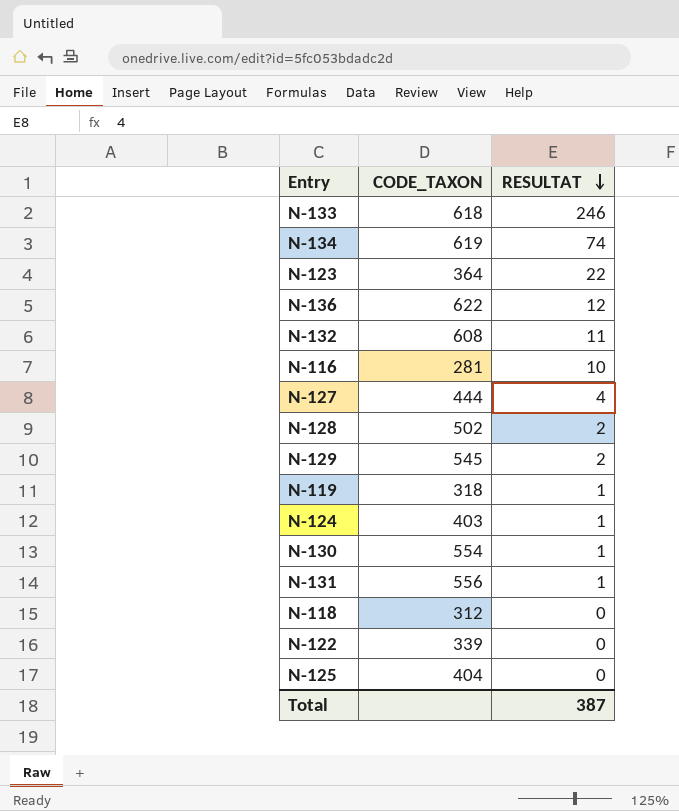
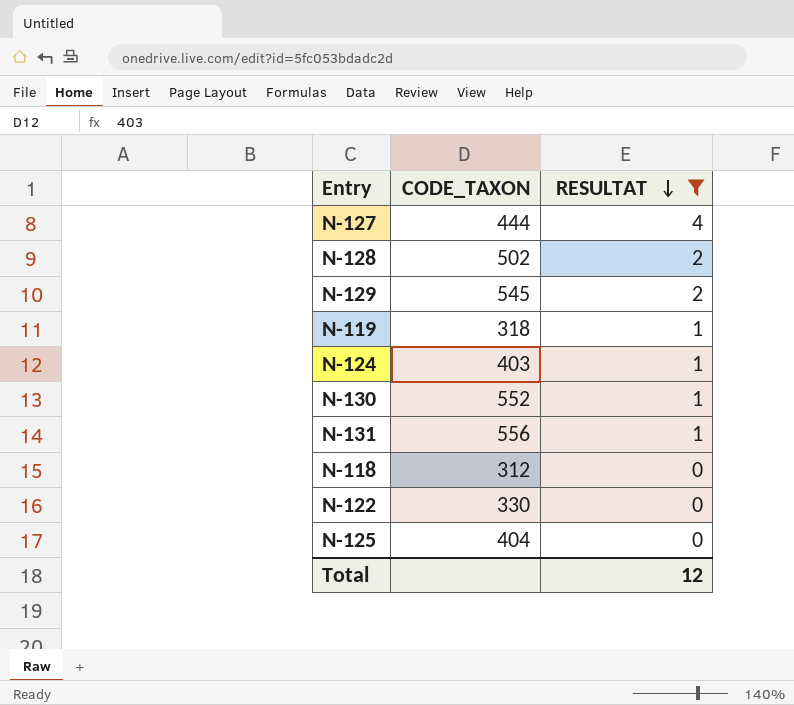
filter: none -> RESULTAT <= 4
N-130 | CODE_TAXON: 554 -> 552
N-122 | CODE_TAXON: 339 -> 330
Total | RESULTAT: 387 -> 12

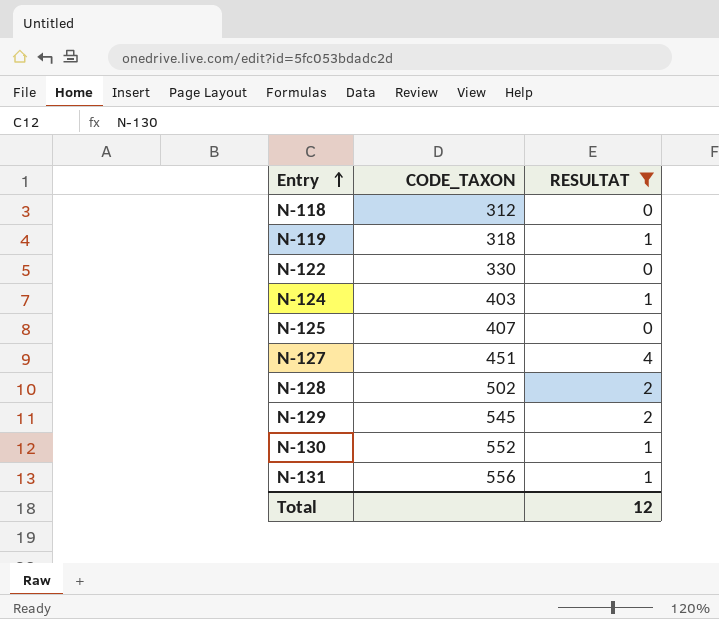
row order: RESULTAT descending -> Entry ascending
N-125 | CODE_TAXON: 404 -> 407
N-127 | CODE_TAXON: 444 -> 451

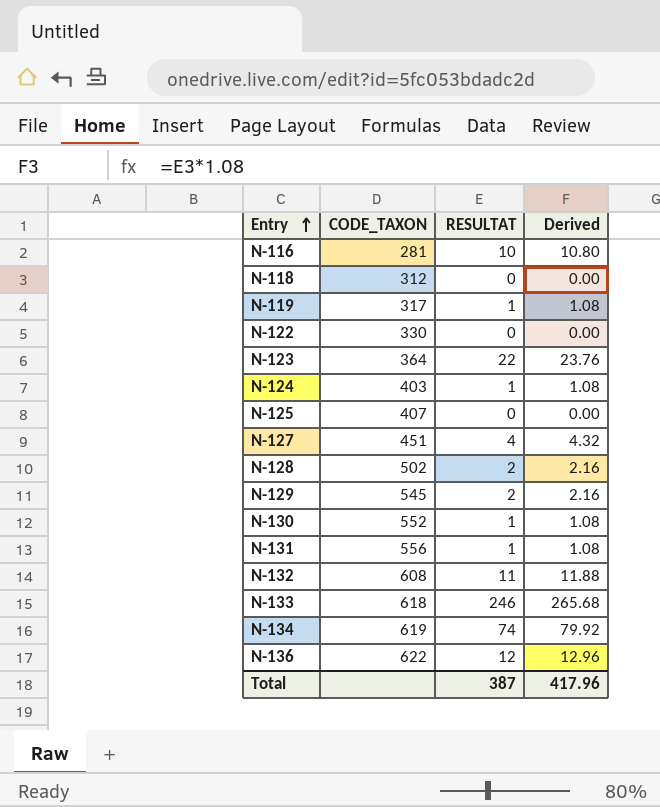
filter: RESULTAT <= 4 -> none
column Derived | formula: none -> [RESULTAT] * 1.08
N-119 | CODE_TAXON: 318 -> 317
Total | RESULTAT: 12 -> 387

